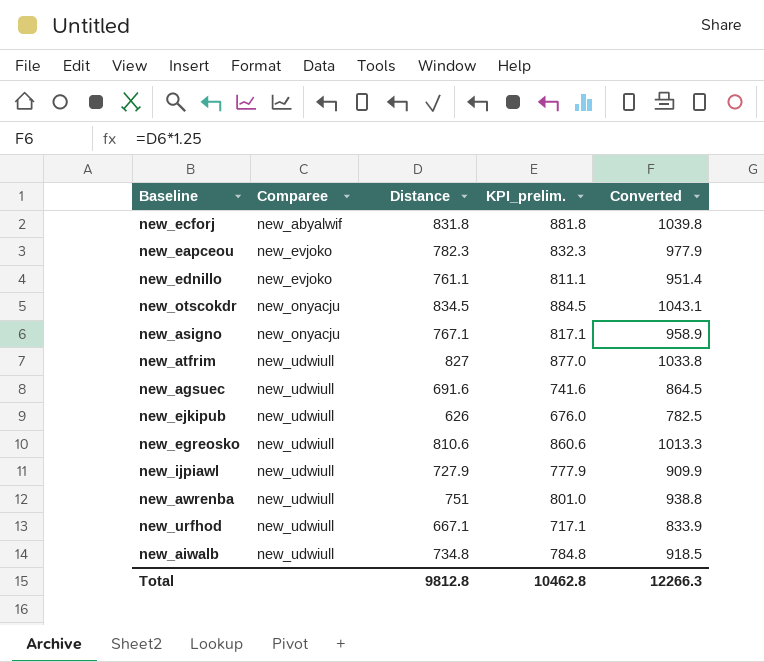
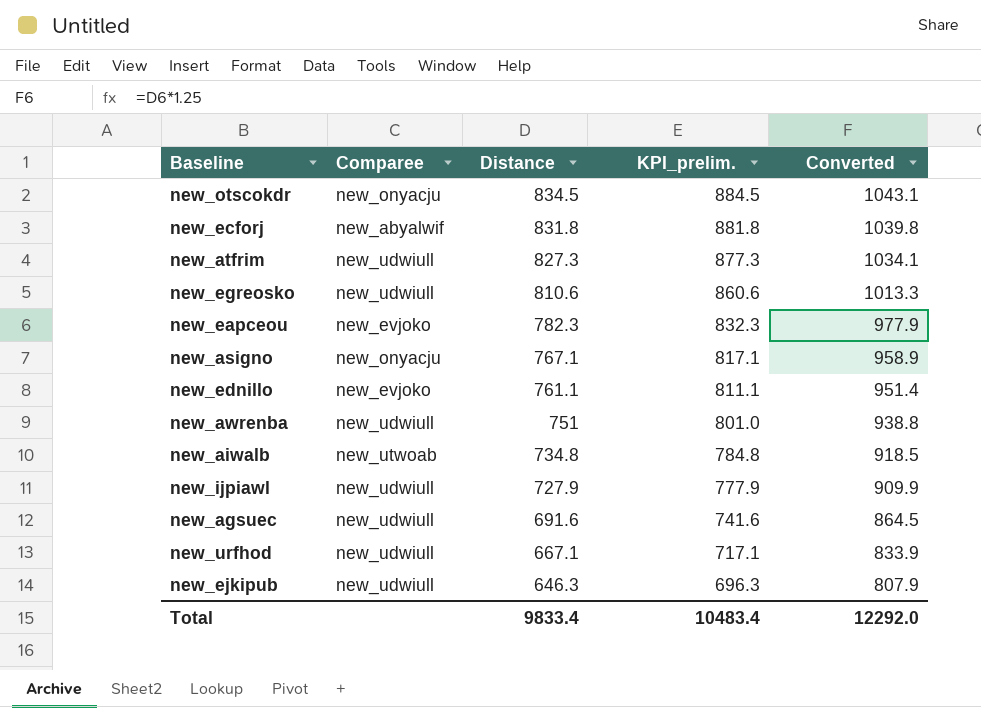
row order: Comparee ascending -> Distance descending
new_atfrim | Distance: 827 -> 827.3
new_atfrim | KPI_prelim.: 877.0 -> 877.3
new_atfrim | Converted: 1033.8 -> 1034.1
new_aiwalb | Comparee: new_udwiull -> new_utwoab
new_ejkipub | Distance: 626 -> 646.3
new_ejkipub | KPI_prelim.: 676.0 -> 696.3
new_ejkipub | Converted: 782.5 -> 807.9
Total | Distance: 9812.8 -> 9833.4
Total | KPI_prelim.: 10462.8 -> 10483.4
Total | Converted: 12266.3 -> 12292.0

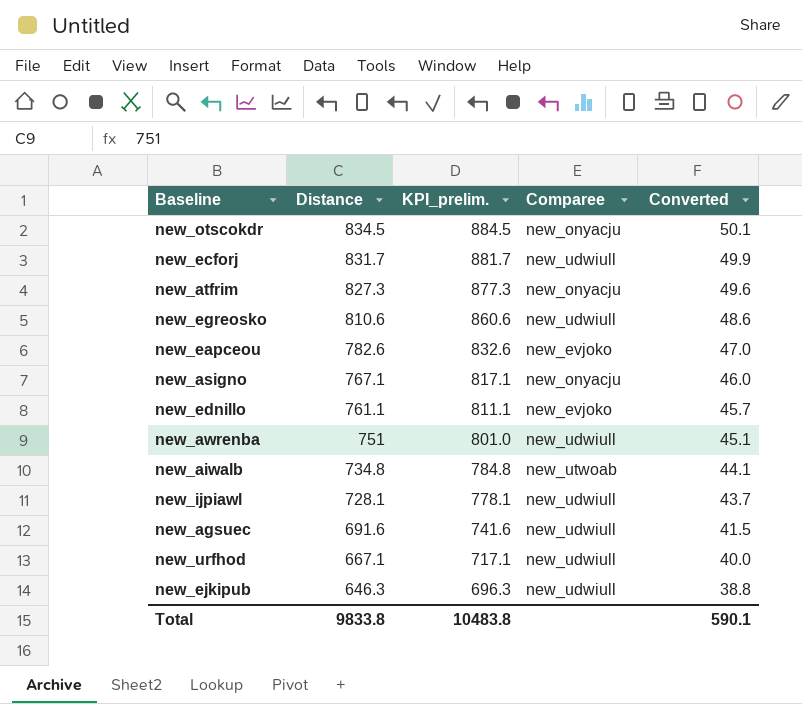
column Comparee | position: 2 -> 4
column Converted | formula: [Distance] * 1.25 -> [Distance] * 0.06
new_ecforj | Distance: 831.8 -> 831.7
new_ecforj | KPI_prelim.: 881.8 -> 881.7
new_ecforj | Comparee: new_abyalwif -> new_udwiull
new_atfrim | Comparee: new_udwiull -> new_onyacju
new_eapceou | Distance: 782.3 -> 782.6
new_eapceou | KPI_prelim.: 832.3 -> 832.6
new_ijpiawl | Distance: 727.9 -> 728.1
new_ijpiawl | KPI_prelim.: 777.9 -> 778.1
Total | Distance: 9833.4 -> 9833.8
Total | KPI_prelim.: 10483.4 -> 10483.8
Total | Converted: 12292.0 -> 590.1

